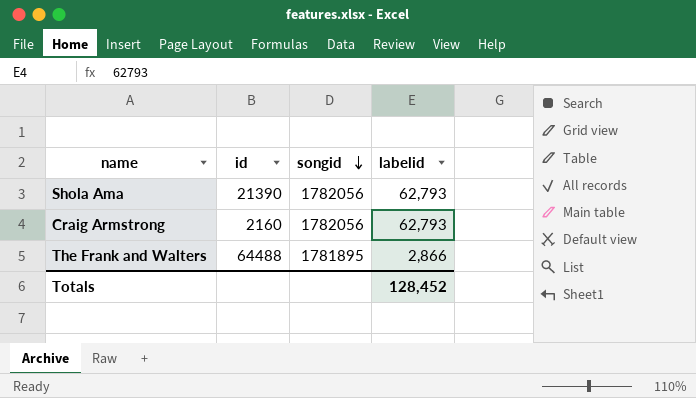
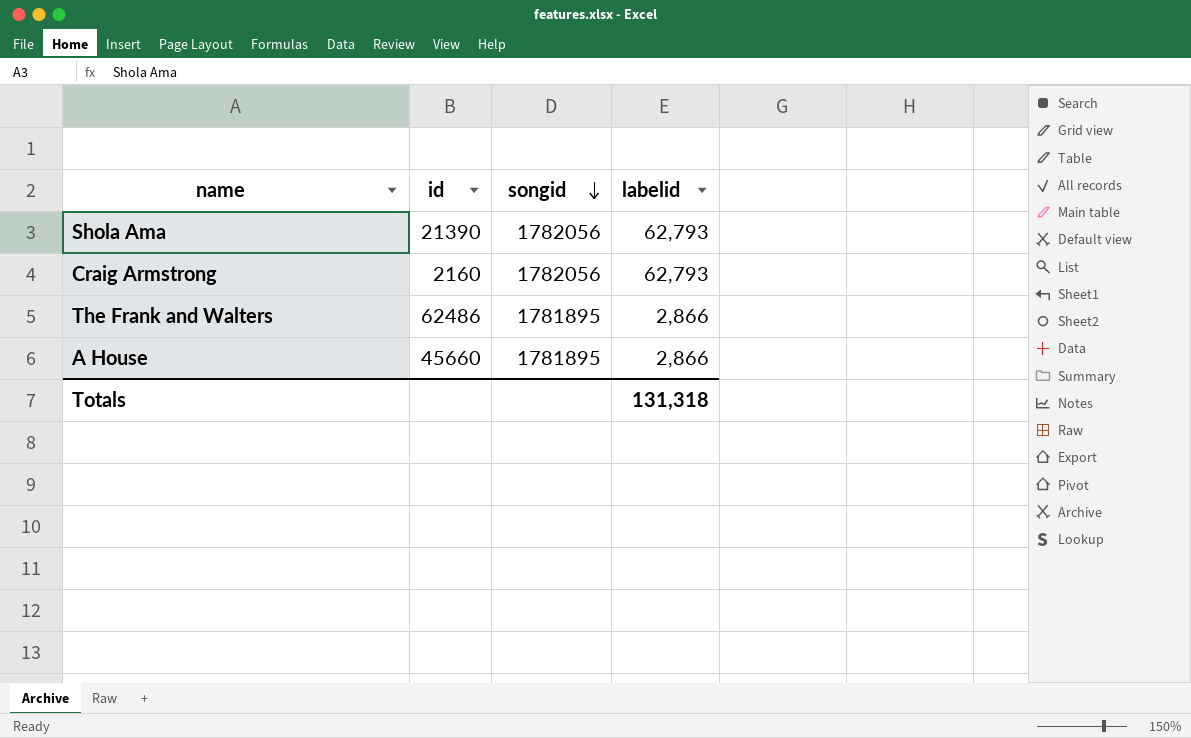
The Frank and Walters | id: 64488 -> 62486
row A House: none -> 45660 | 1781895 | 2,866
Totals | labelid: 128,452 -> 131,318

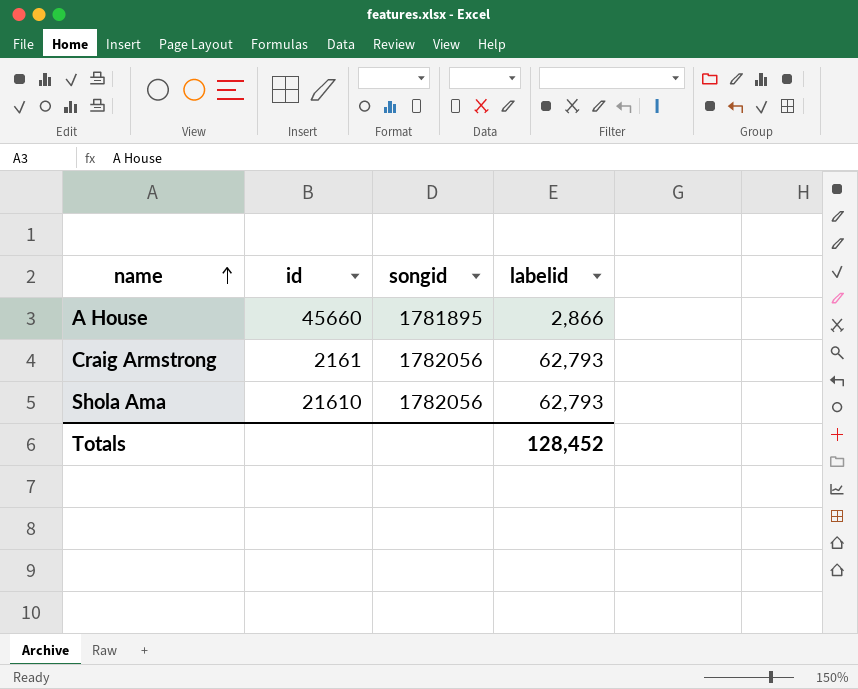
row order: songid descending -> name ascending
row The Frank and Walters: 62486 | 1781895 | 2,866 -> none
Craig Armstrong | id: 2160 -> 2161
Shola Ama | id: 21390 -> 21610
Totals | labelid: 131,318 -> 128,452

